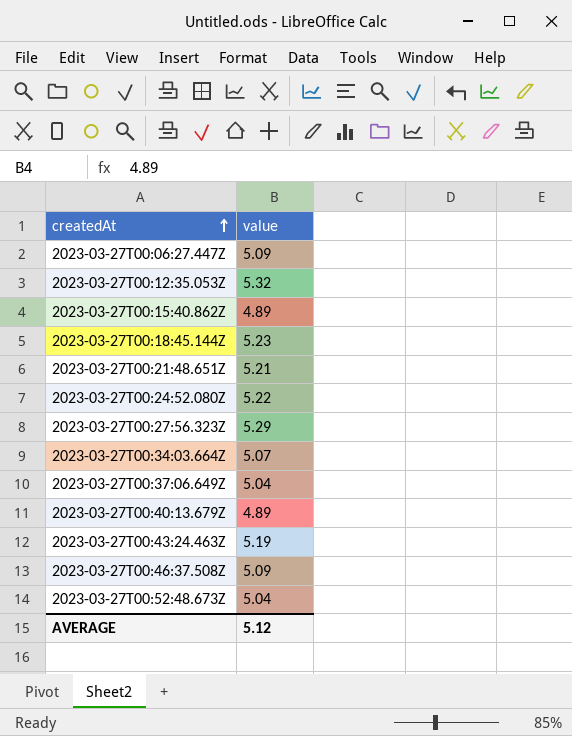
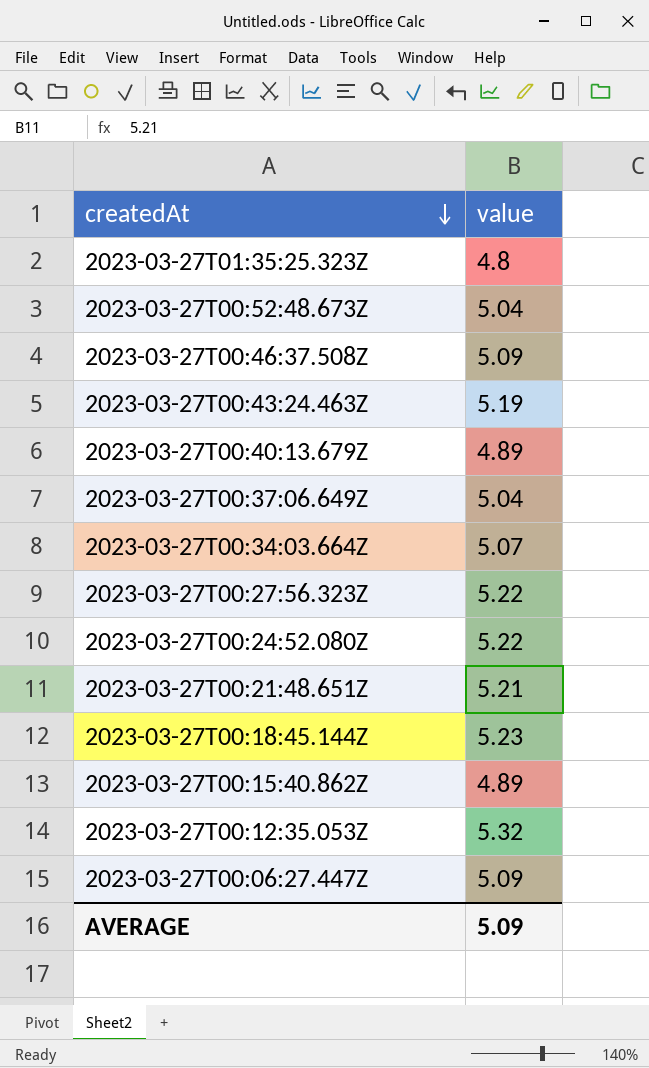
row order: createdAt ascending -> createdAt descending
row 2023-03-27T01:35:25.323Z: none -> 4.8
2023-03-27T00:27:56.323Z | value: 5.29 -> 5.22
AVERAGE | value: 5.12 -> 5.09

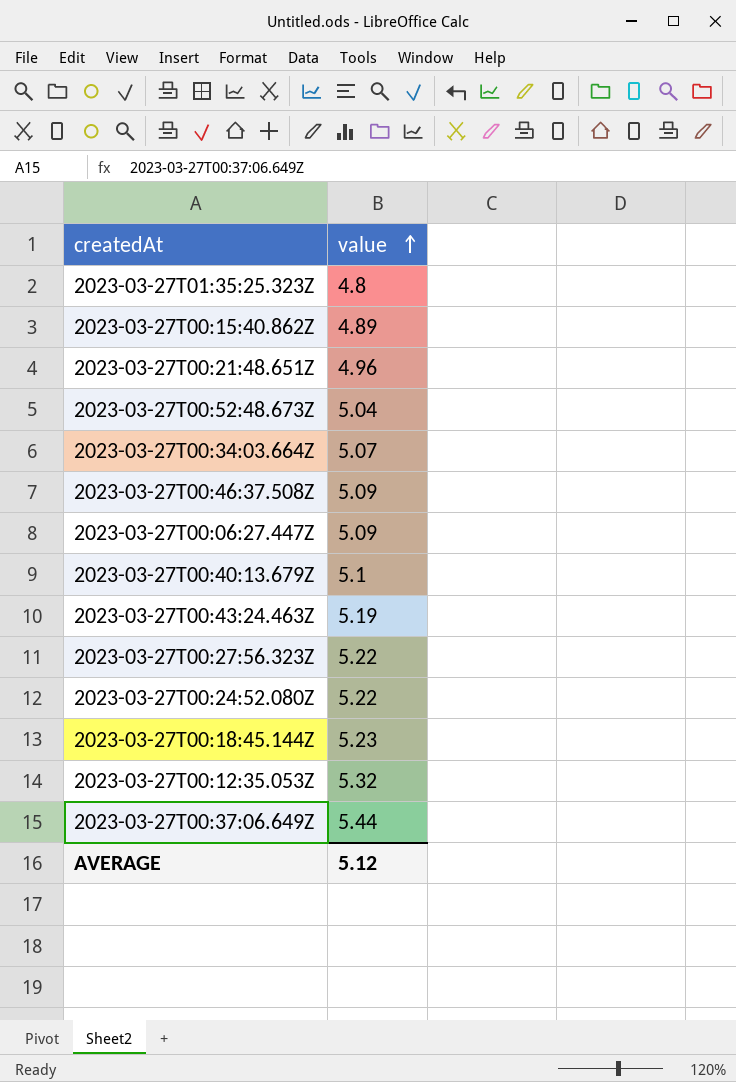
row order: createdAt descending -> value ascending
2023-03-27T00:21:48.651Z | value: 5.21 -> 4.96
2023-03-27T00:40:13.679Z | value: 4.89 -> 5.1
2023-03-27T00:37:06.649Z | value: 5.04 -> 5.44
AVERAGE | value: 5.09 -> 5.12

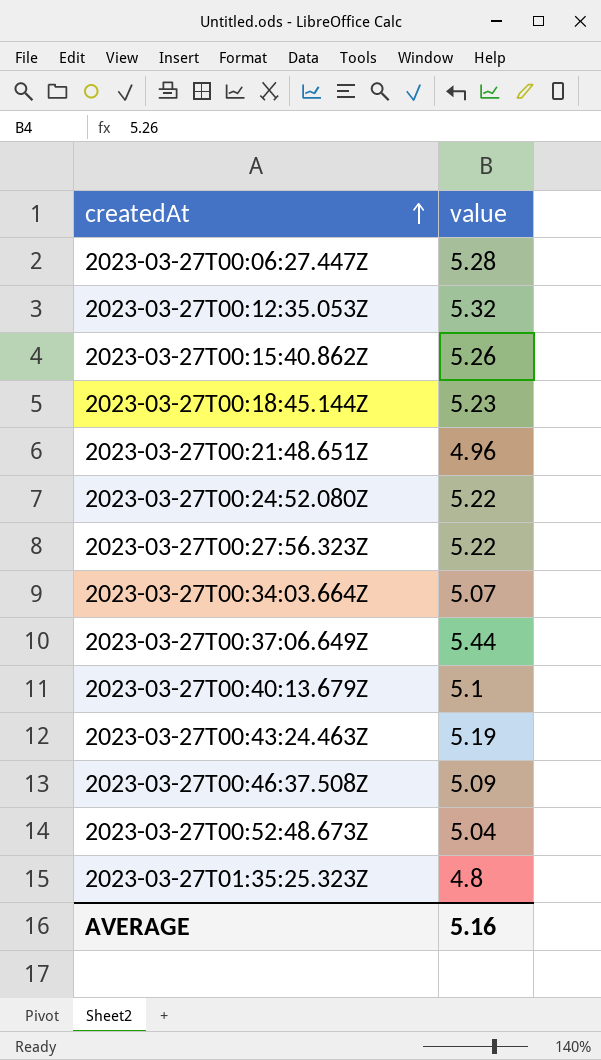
row order: value ascending -> createdAt ascending
2023-03-27T00:06:27.447Z | value: 5.09 -> 5.28
2023-03-27T00:15:40.862Z | value: 4.89 -> 5.26
AVERAGE | value: 5.12 -> 5.16

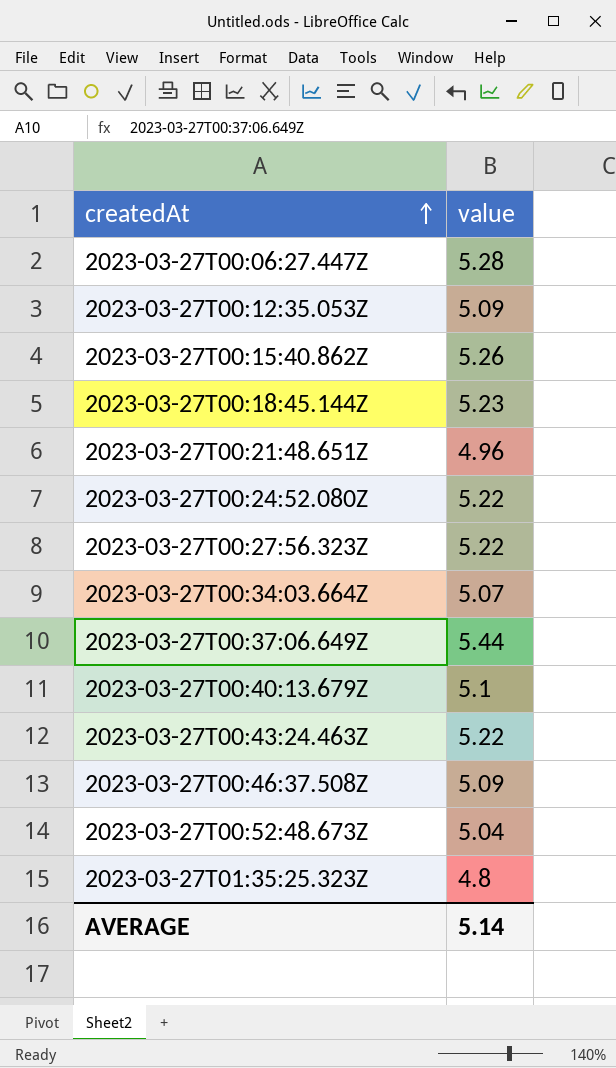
2023-03-27T00:12:35.053Z | value: 5.32 -> 5.09
2023-03-27T00:43:24.463Z | value: 5.19 -> 5.22
AVERAGE | value: 5.16 -> 5.14

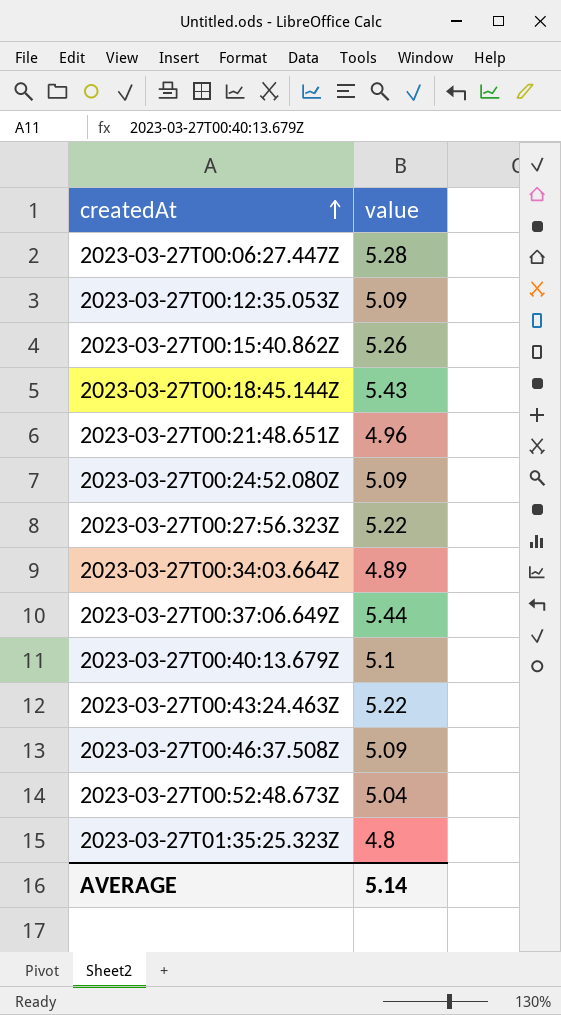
2023-03-27T00:18:45.144Z | value: 5.23 -> 5.43
2023-03-27T00:24:52.080Z | value: 5.22 -> 5.09
2023-03-27T00:34:03.664Z | value: 5.07 -> 4.89

